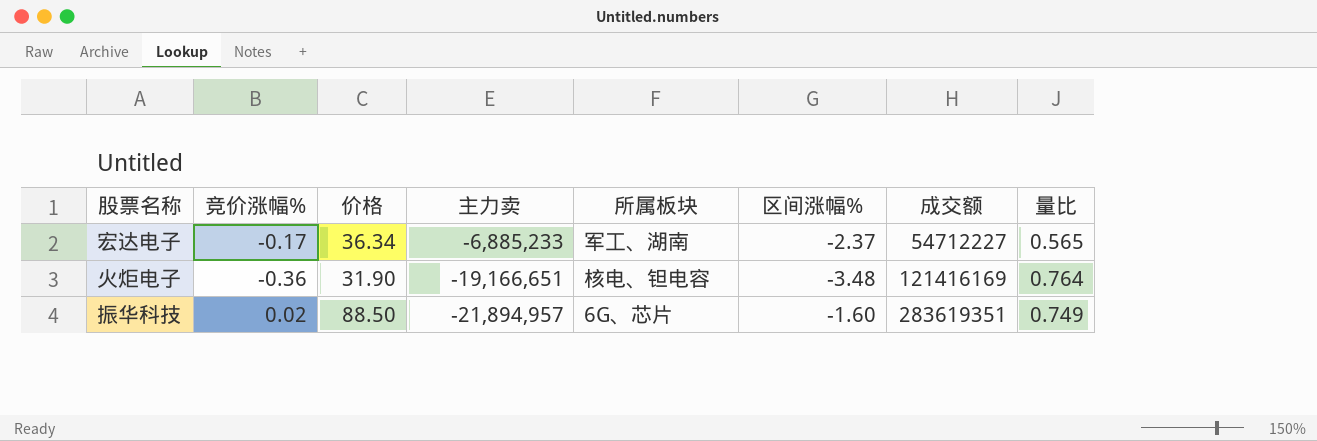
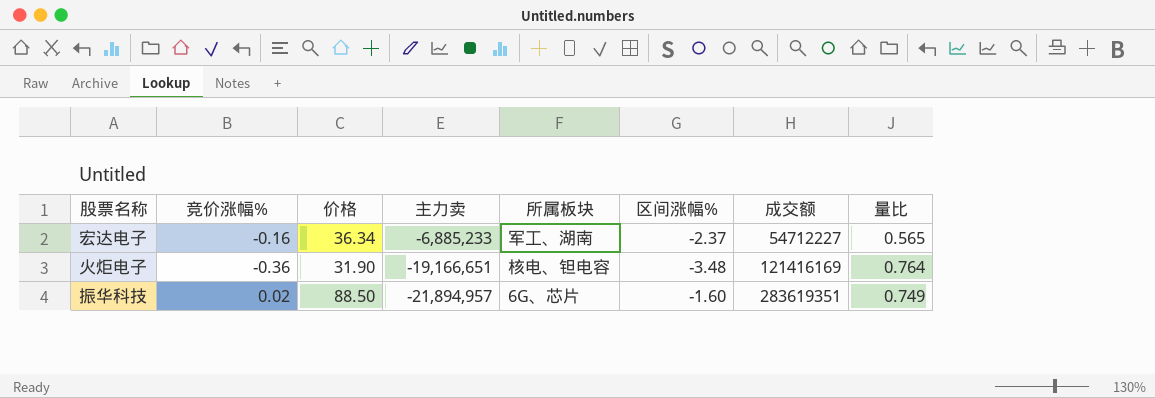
宏达电子 | 竞价涨幅%: -0.17 -> -0.16

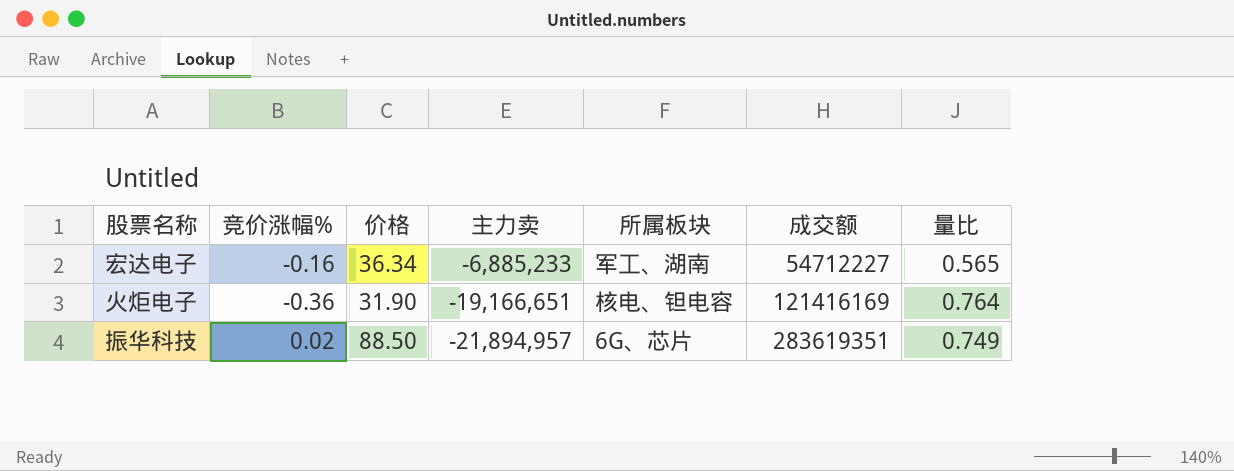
column 区间涨幅% | position: 6 -> none

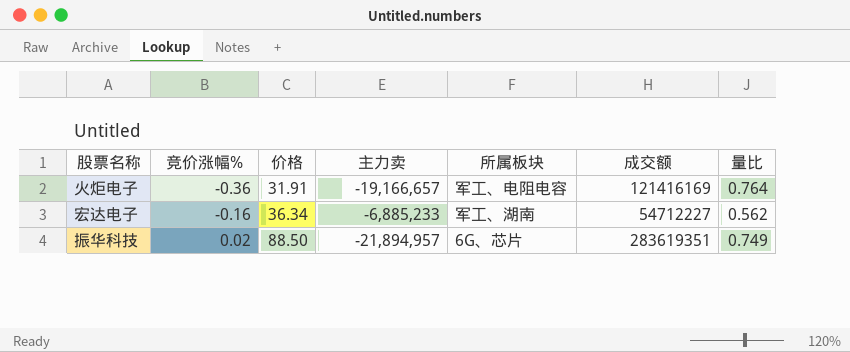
row order: 主力卖 descending -> 竞价涨幅% ascending
火炬电子 | 价格: 31.90 -> 31.91
火炬电子 | 主力卖: -19,166,651 -> -19,166,657
火炬电子 | 所属板块: 核电、钽电容 -> 军工、电阻电容
宏达电子 | 量比: 0.565 -> 0.562

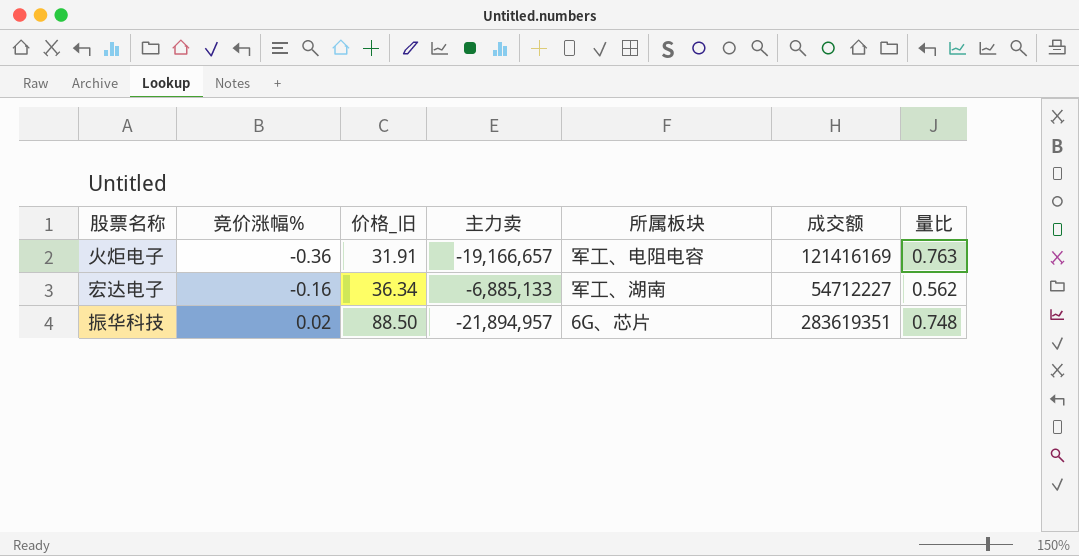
column name: 价格 -> 价格_旧
火炬电子 | 量比: 0.764 -> 0.763
宏达电子 | 主力卖: -6,885,233 -> -6,885,133
振华科技 | 量比: 0.749 -> 0.748

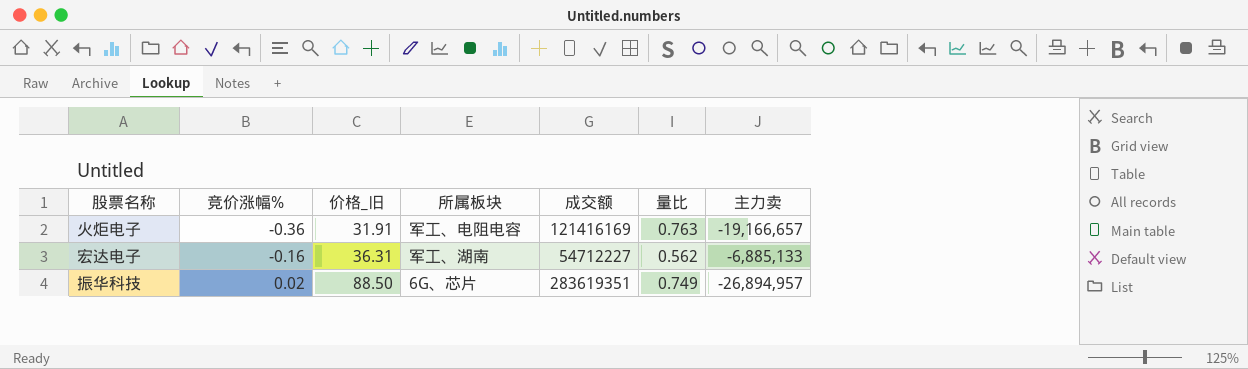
column 主力卖 | position: 4 -> 7
宏达电子 | 价格_旧: 36.34 -> 36.31
振华科技 | 量比: 0.748 -> 0.749
振华科技 | 主力卖: -21,894,957 -> -26,894,957

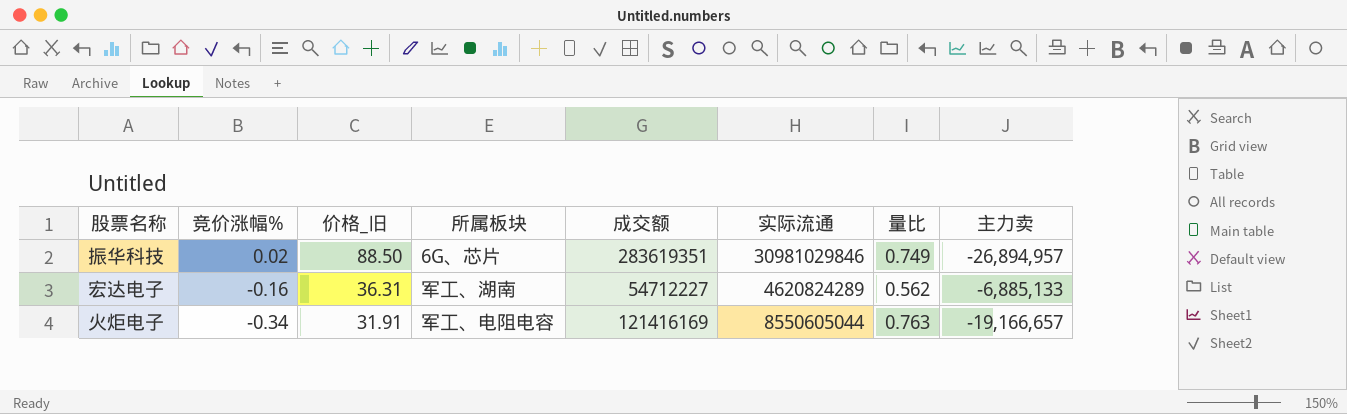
row order: 竞价涨幅% ascending -> 竞价涨幅% descending
column 实际流通 | position: none -> 6
火炬电子 | 竞价涨幅%: -0.36 -> -0.34

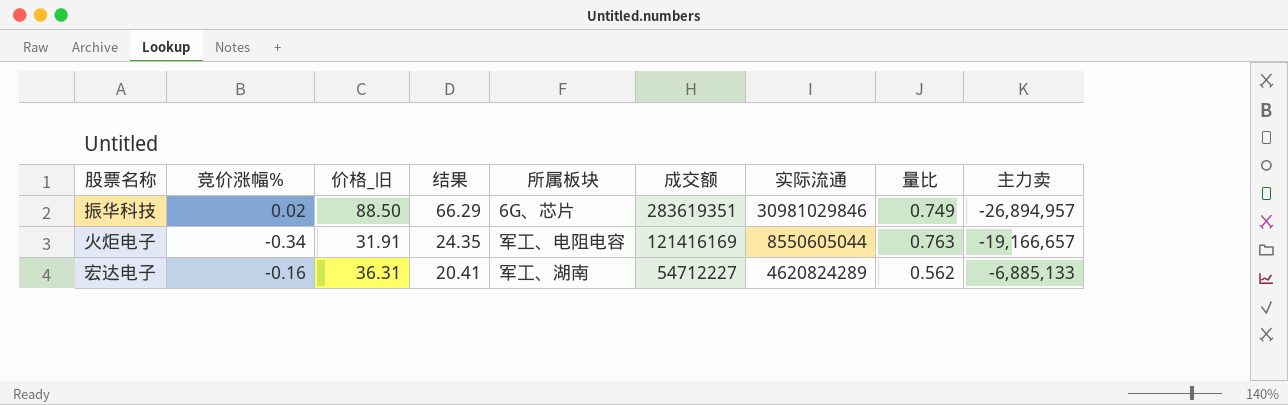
row order: 竞价涨幅% descending -> 结果 descending
column 结果 | formula: none -> [价格_旧] * [量比]

